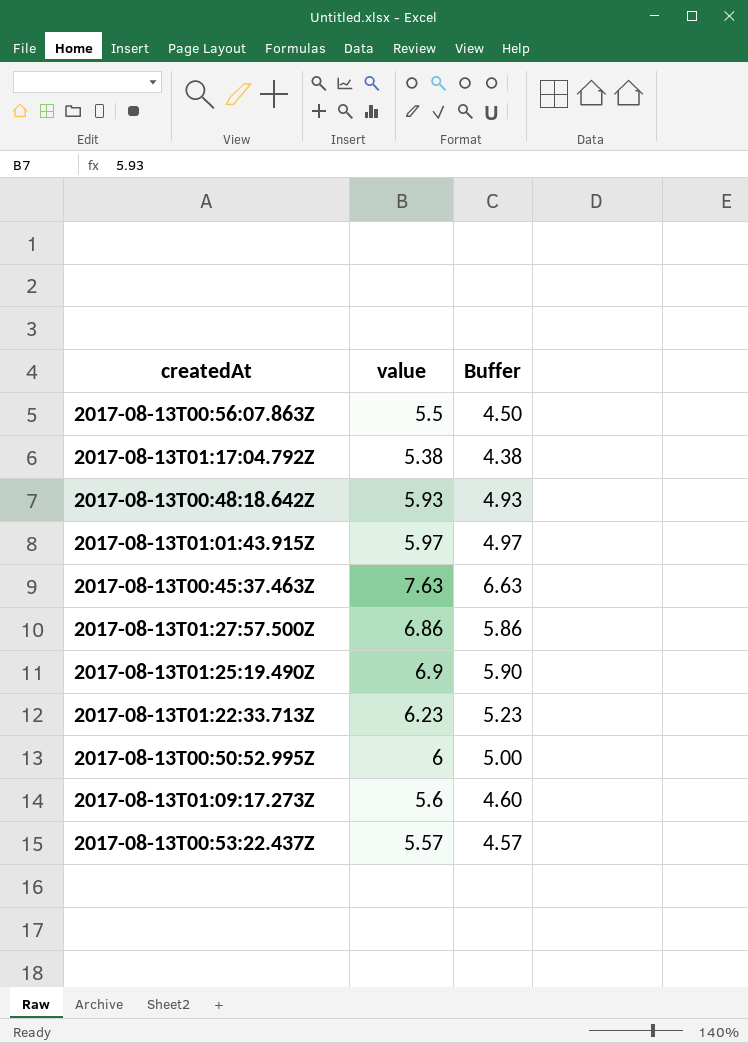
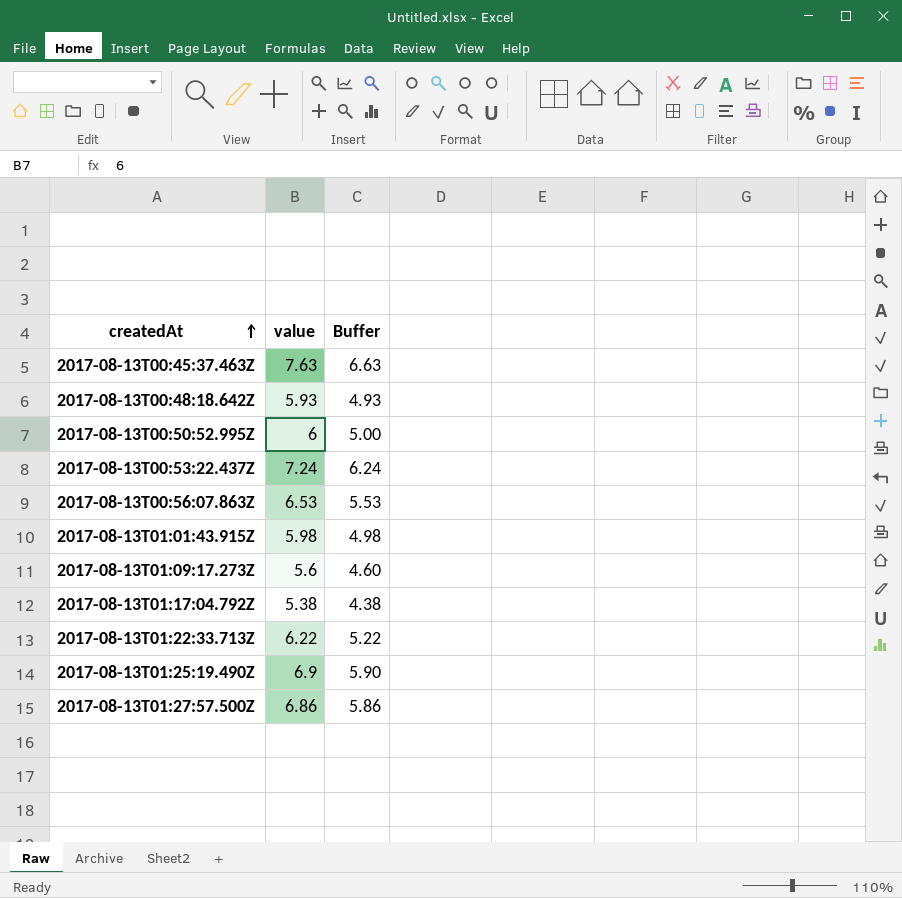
row order: none -> createdAt ascending
2017-08-13T00:53:22.437Z | value: 5.57 -> 7.24
2017-08-13T00:53:22.437Z | Buffer: 4.57 -> 6.24
2017-08-13T00:56:07.863Z | value: 5.5 -> 6.53
2017-08-13T00:56:07.863Z | Buffer: 4.50 -> 5.53
2017-08-13T01:01:43.915Z | value: 5.97 -> 5.98
2017-08-13T01:01:43.915Z | Buffer: 4.97 -> 4.98
2017-08-13T01:22:33.713Z | value: 6.23 -> 6.22
2017-08-13T01:22:33.713Z | Buffer: 5.23 -> 5.22

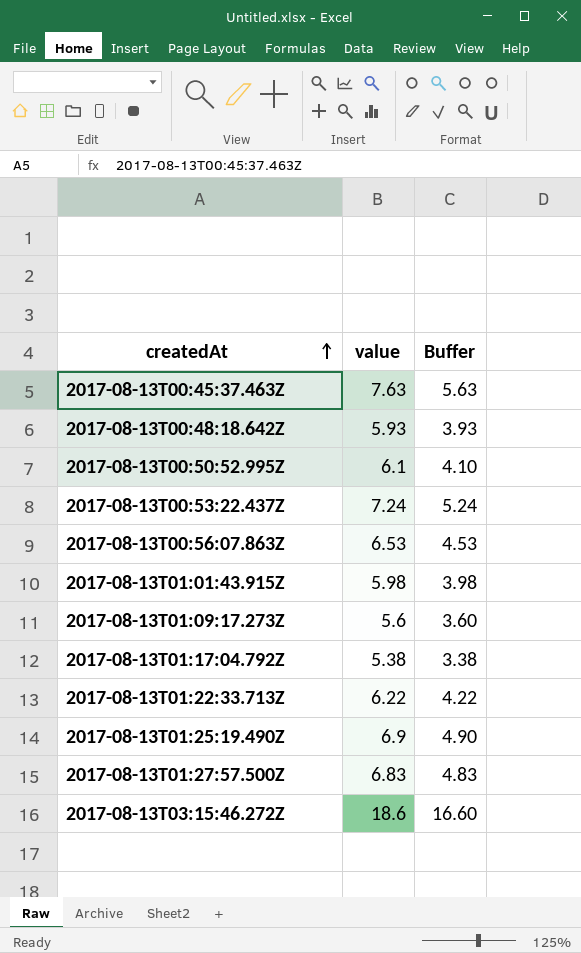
column Buffer | formula: [value] - 1 -> [value] - 2
2017-08-13T00:50:52.995Z | value: 6 -> 6.1
2017-08-13T01:27:57.500Z | value: 6.86 -> 6.83
row 2017-08-13T03:15:46.272Z: none -> 18.6 | 16.60

